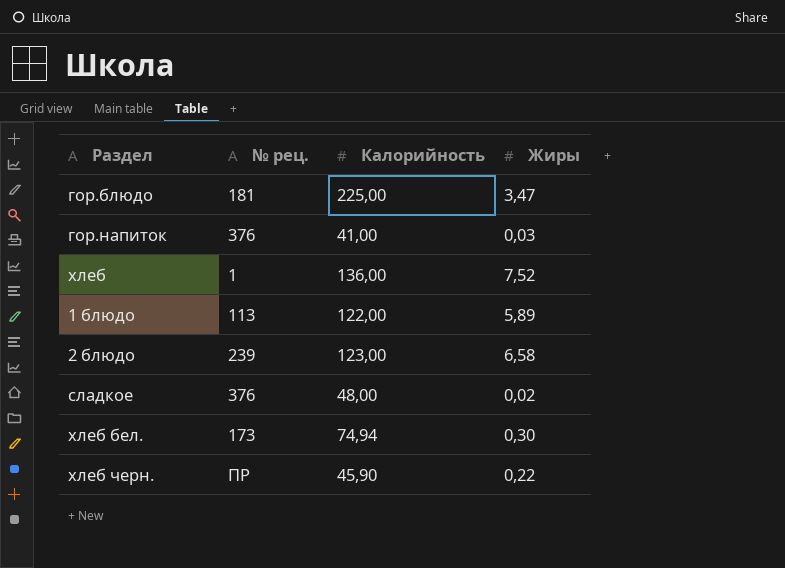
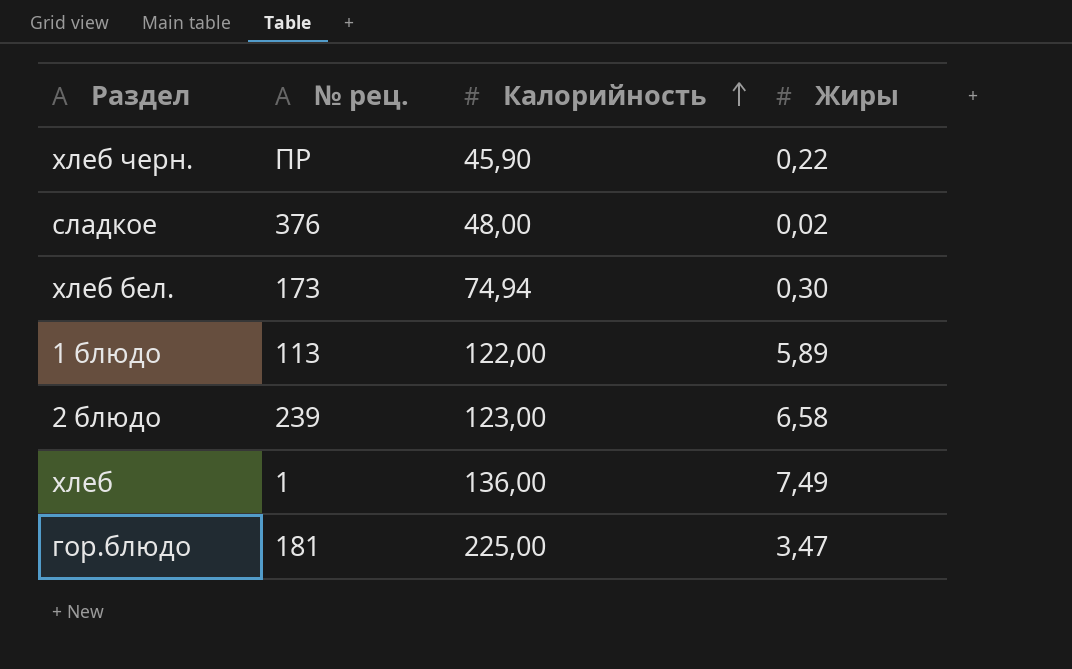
row order: none -> Калорийность ascending
row гор.напиток: 376 | 41,00 | 0,03 -> none
хлеб | Жиры: 7,52 -> 7,49

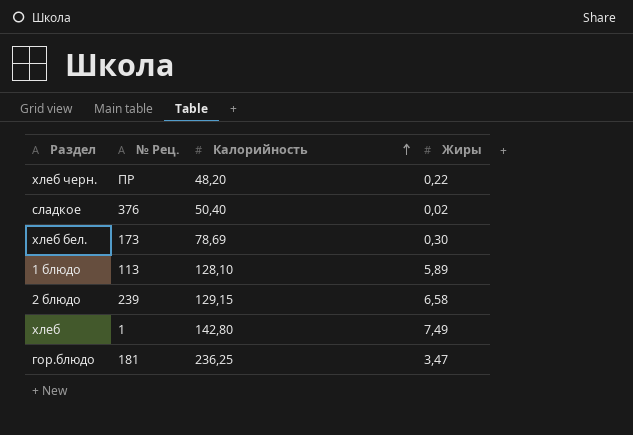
column name: № рец. -> № Рец.
хлеб черн. | Калорийность: 45,90 -> 48,20
сладкое | Калорийность: 48,00 -> 50,40
хлеб бел. | Калорийность: 74,94 -> 78,69
1 блюдо | Калорийность: 122,00 -> 128,10
2 блюдо | Калорийность: 123,00 -> 129,15
хлеб | Калорийность: 136,00 -> 142,80
гор.блюдо | Калорийность: 225,00 -> 236,25

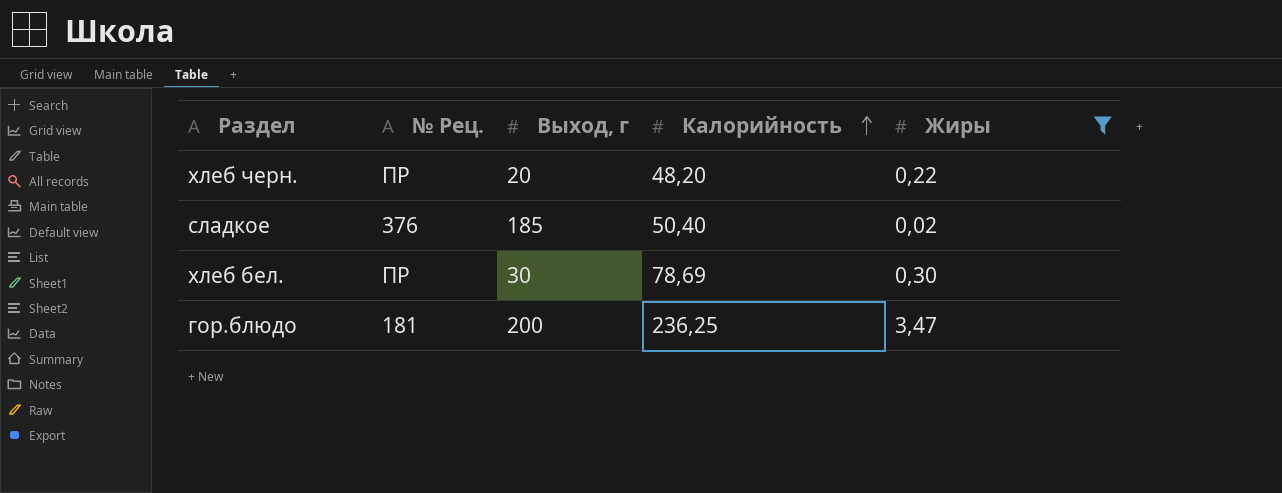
filter: none -> Жиры <= 3,47
column Выход, г | position: none -> 3
хлеб бел. | № Рец.: 173 -> ПР

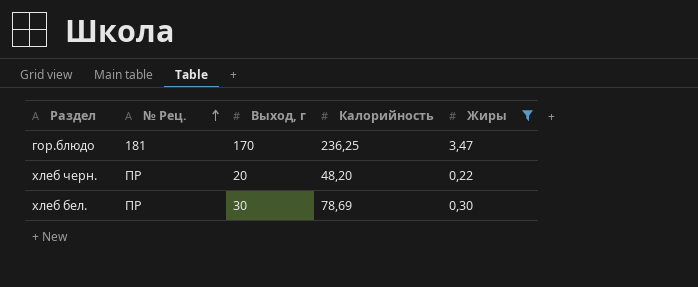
row order: Калорийность ascending -> № Рец. ascending
row сладкое: 376 | 185 | 50,40 | 0,02 -> none
гор.блюдо | Выход, г: 200 -> 170

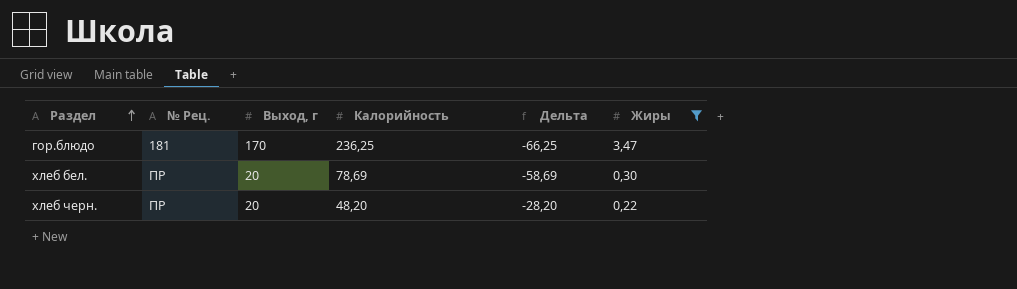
row order: № Рец. ascending -> Раздел ascending
column Дельта | formula: none -> [Выход, г] - [Калорийность]
хлеб бел. | Выход, г: 30 -> 20

